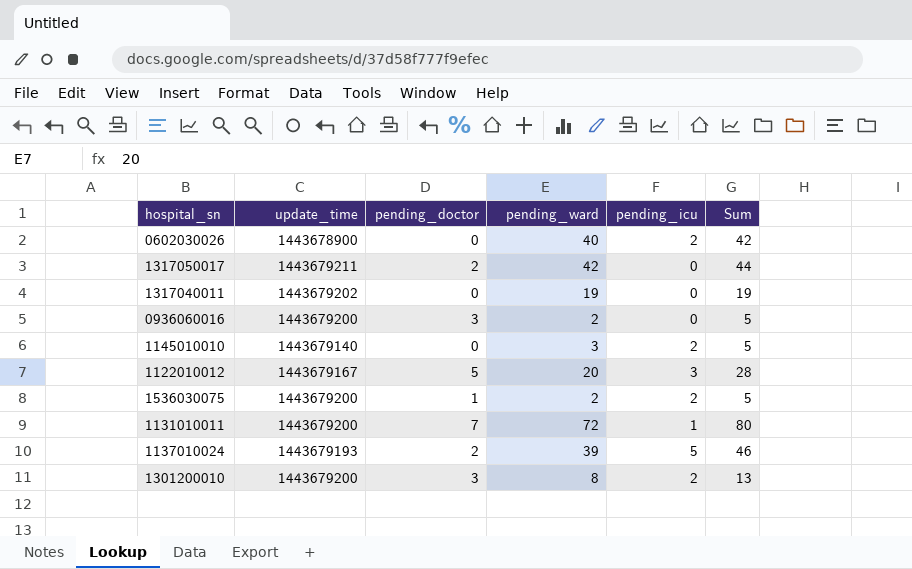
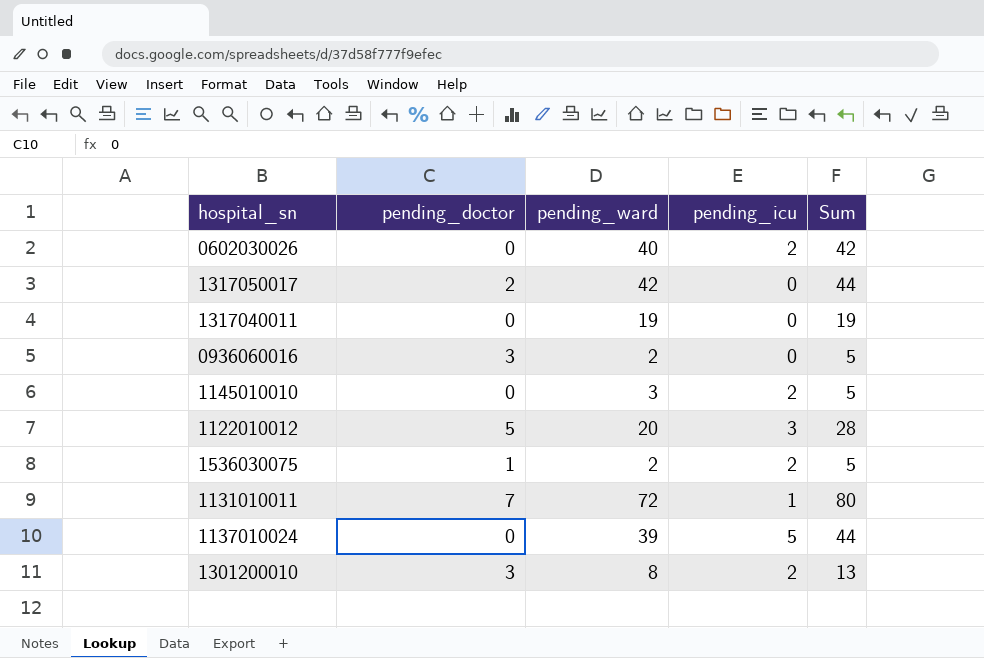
column update_time | position: 2 -> none
1137010024 | pending_doctor: 2 -> 0
1137010024 | Sum: 46 -> 44

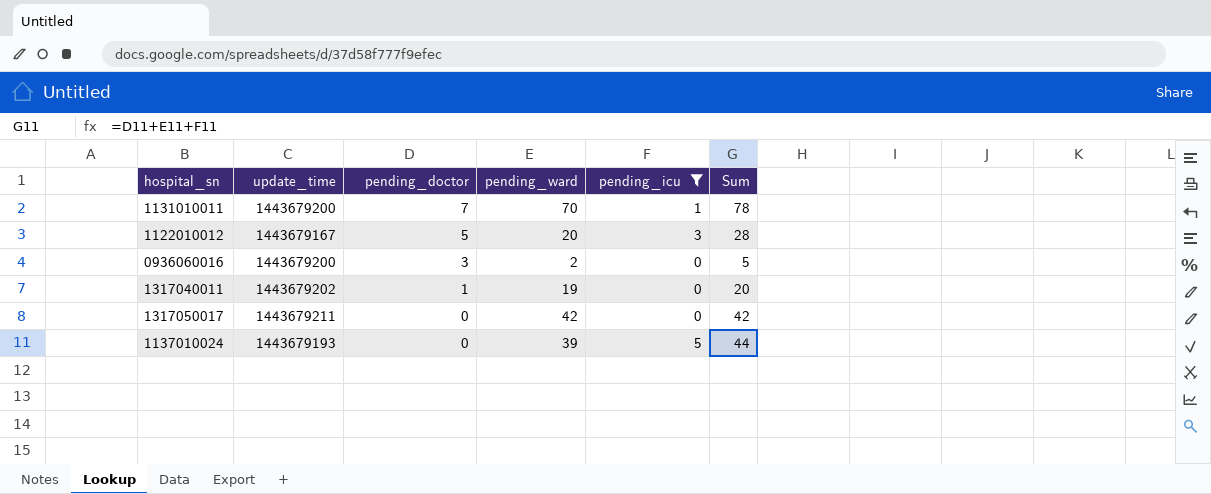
filter: none -> pending_icu != 2
row order: none -> pending_doctor descending
column update_time | position: none -> 2
1131010011 | pending_ward: 72 -> 70
1131010011 | Sum: 80 -> 78
1317040011 | pending_doctor: 0 -> 1
1317040011 | Sum: 19 -> 20
1317050017 | pending_doctor: 2 -> 0
1317050017 | Sum: 44 -> 42

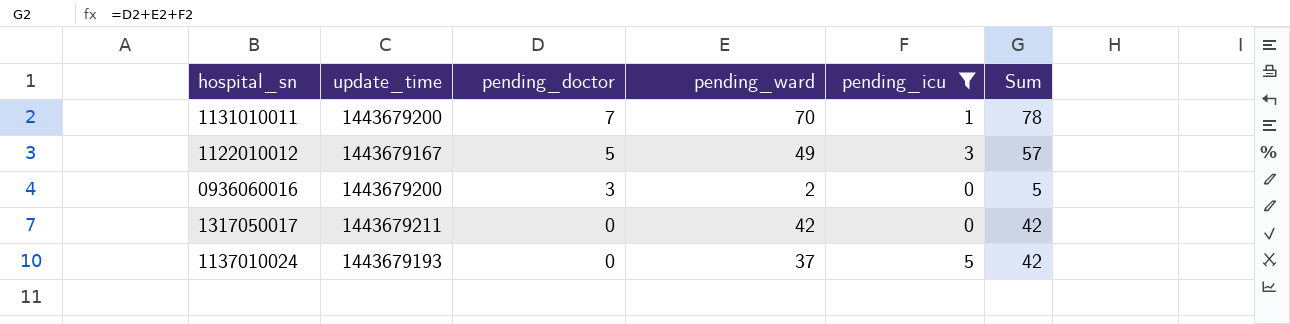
row 1317040011: 1443679202 | 1 | 19 | 0 | 20 -> none
1122010012 | pending_ward: 20 -> 49
1122010012 | Sum: 28 -> 57
1137010024 | pending_ward: 39 -> 37
1137010024 | Sum: 44 -> 42

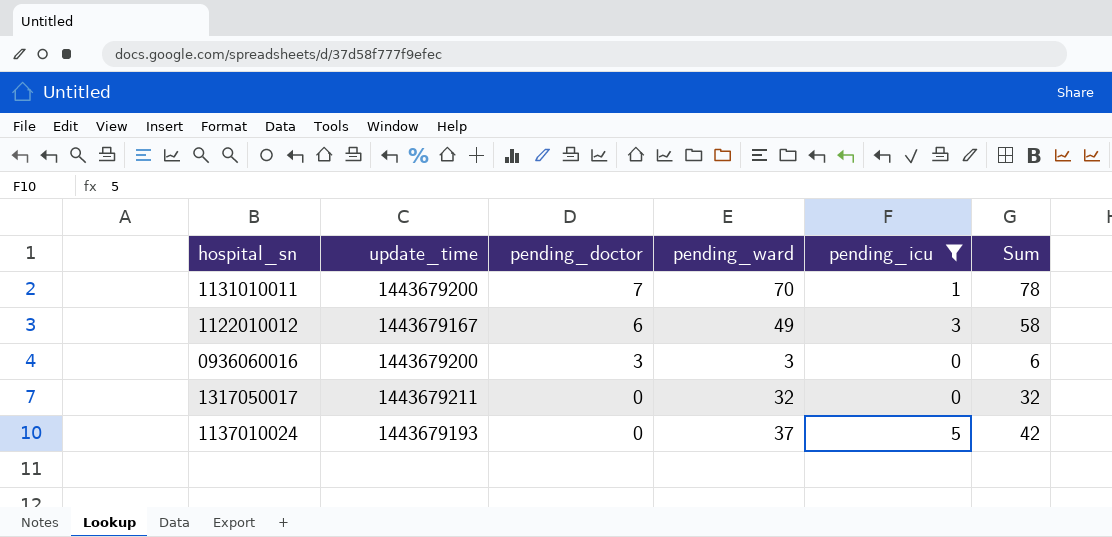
1122010012 | pending_doctor: 5 -> 6
1122010012 | Sum: 57 -> 58
0936060016 | pending_ward: 2 -> 3
0936060016 | Sum: 5 -> 6
1317050017 | pending_ward: 42 -> 32
1317050017 | Sum: 42 -> 32

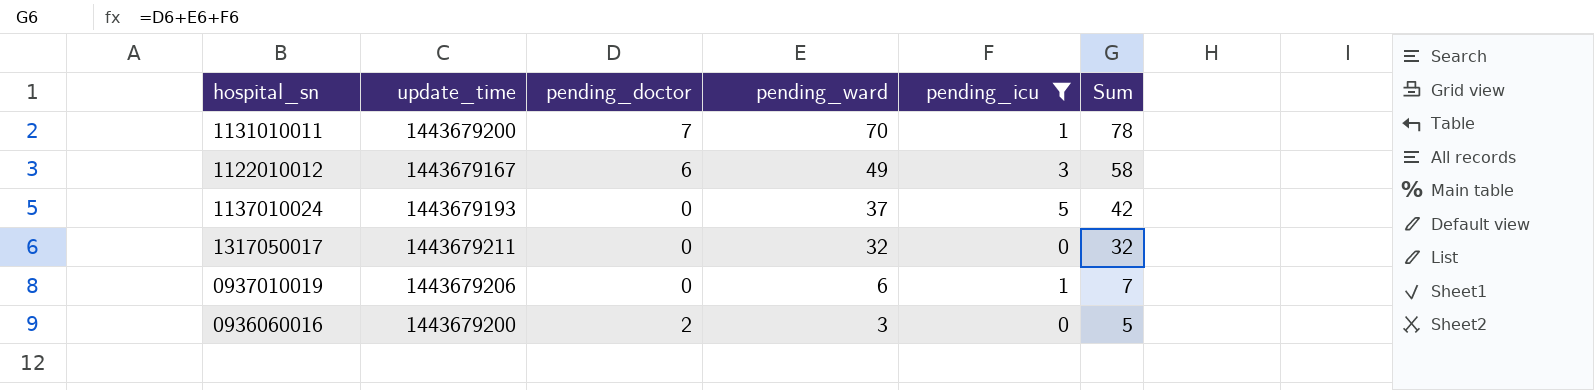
row order: pending_doctor descending -> pending_ward descending
row 0937010019: none -> 1443679206 | 0 | 6 | 1 | 7
0936060016 | pending_doctor: 3 -> 2
0936060016 | Sum: 6 -> 5

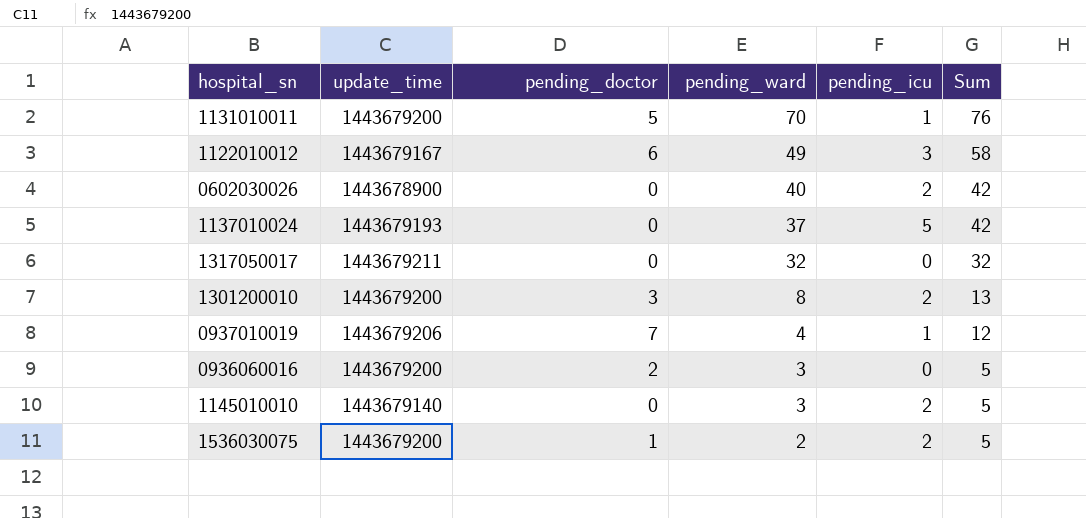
filter: pending_icu != 2 -> none
1131010011 | pending_doctor: 7 -> 5
1131010011 | Sum: 78 -> 76
0937010019 | pending_doctor: 0 -> 7
0937010019 | pending_ward: 6 -> 4
0937010019 | Sum: 7 -> 12

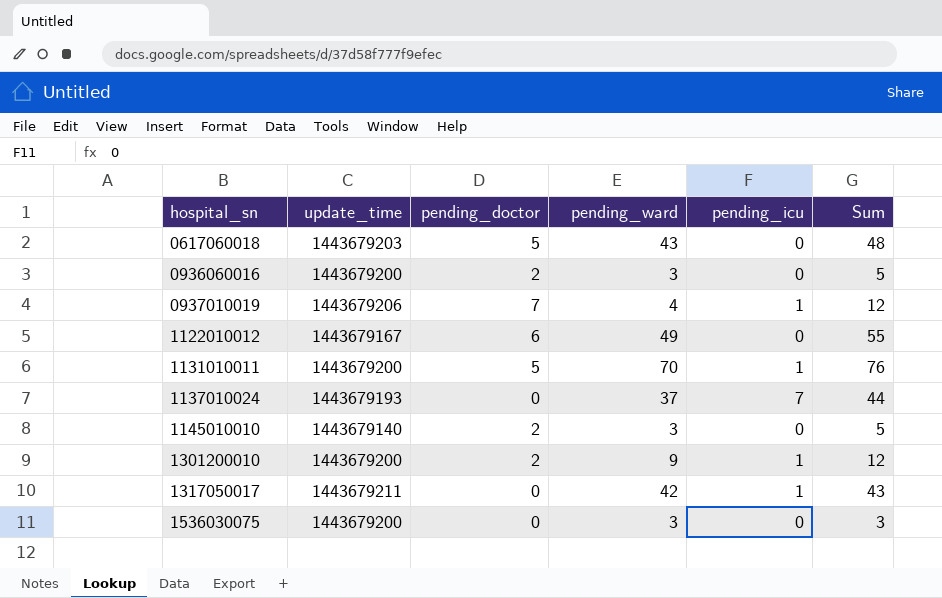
row order: pending_ward descending -> hospital_sn ascending
row 0602030026: 1443678900 | 0 | 40 | 2 | 42 -> none
row 0617060018: none -> 1443679203 | 5 | 43 | 0 | 48
1122010012 | pending_icu: 3 -> 0
1122010012 | Sum: 58 -> 55
1137010024 | pending_icu: 5 -> 7
1137010024 | Sum: 42 -> 44
1145010010 | pending_doctor: 0 -> 2
1145010010 | pending_icu: 2 -> 0
1301200010 | pending_doctor: 3 -> 2
1301200010 | pending_ward: 8 -> 9
1301200010 | pending_icu: 2 -> 1
1301200010 | Sum: 13 -> 12
1317050017 | pending_ward: 32 -> 42
1317050017 | pending_icu: 0 -> 1
1317050017 | Sum: 32 -> 43
1536030075 | pending_doctor: 1 -> 0
1536030075 | pending_ward: 2 -> 3
1536030075 | pending_icu: 2 -> 0
1536030075 | Sum: 5 -> 3

